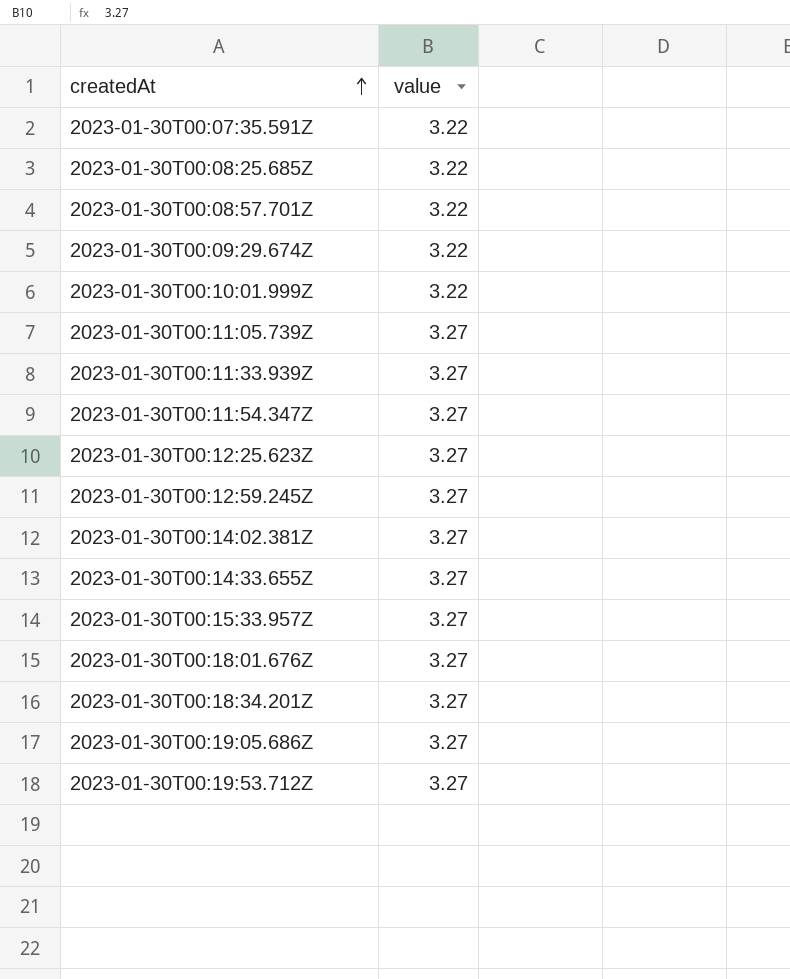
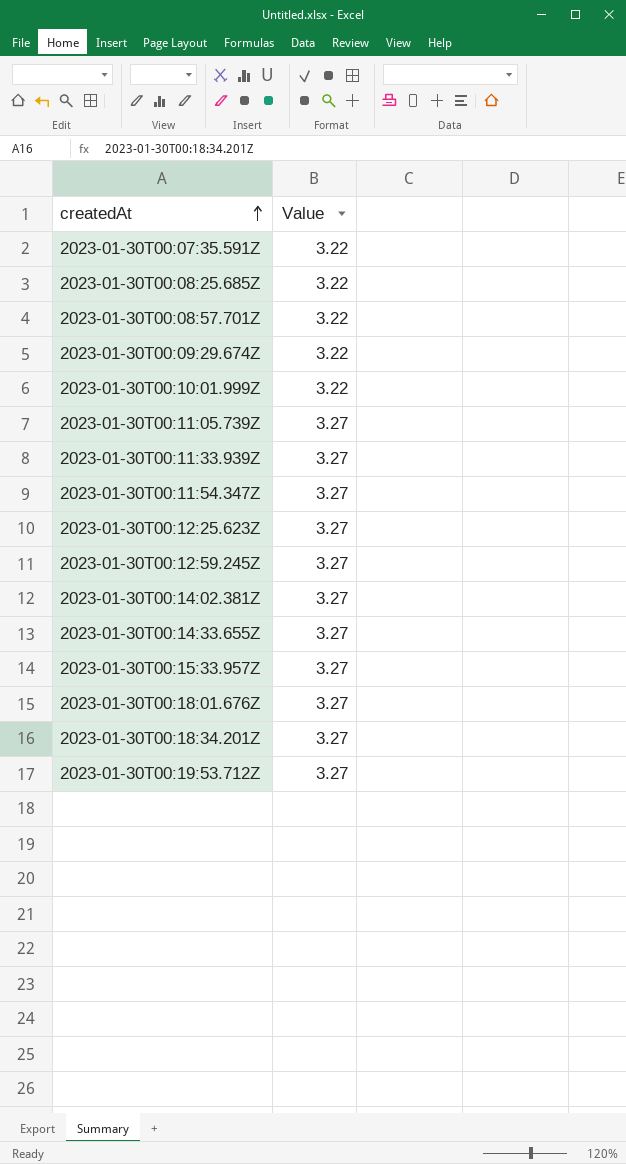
column name: value -> Value
row 2023-01-30T00:19:05.686Z: 3.27 -> none

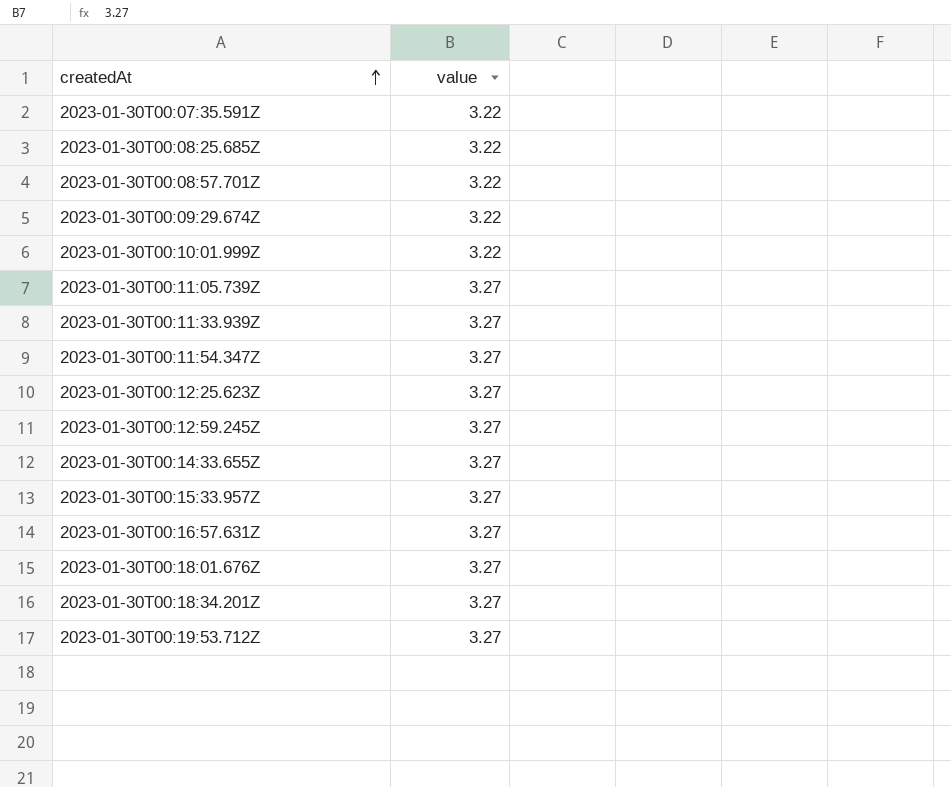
column name: Value -> value
row 2023-01-30T00:14:02.381Z: 3.27 -> none
row 2023-01-30T00:16:57.631Z: none -> 3.27

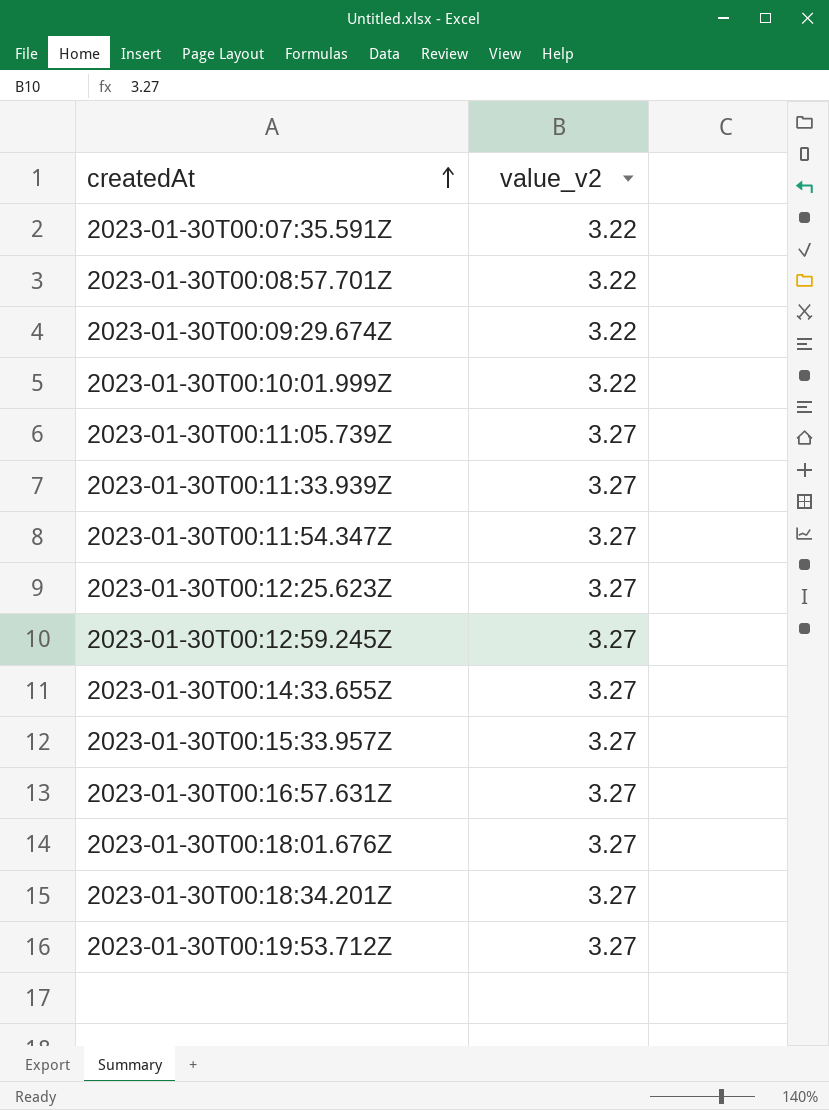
column name: value -> value_v2
row 2023-01-30T00:08:25.685Z: 3.22 -> none

